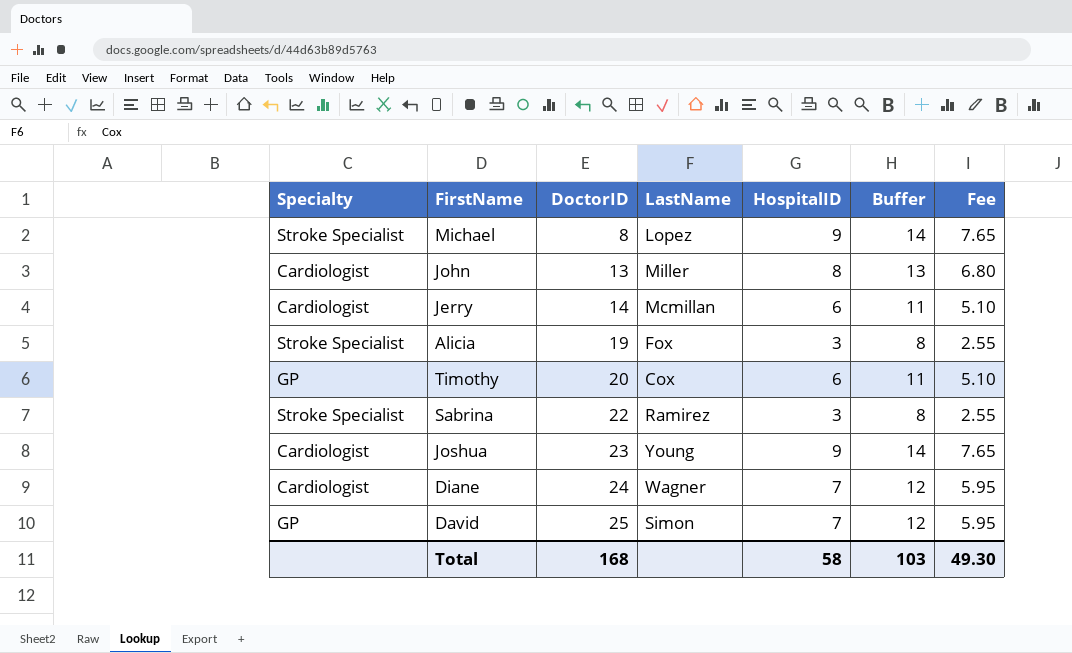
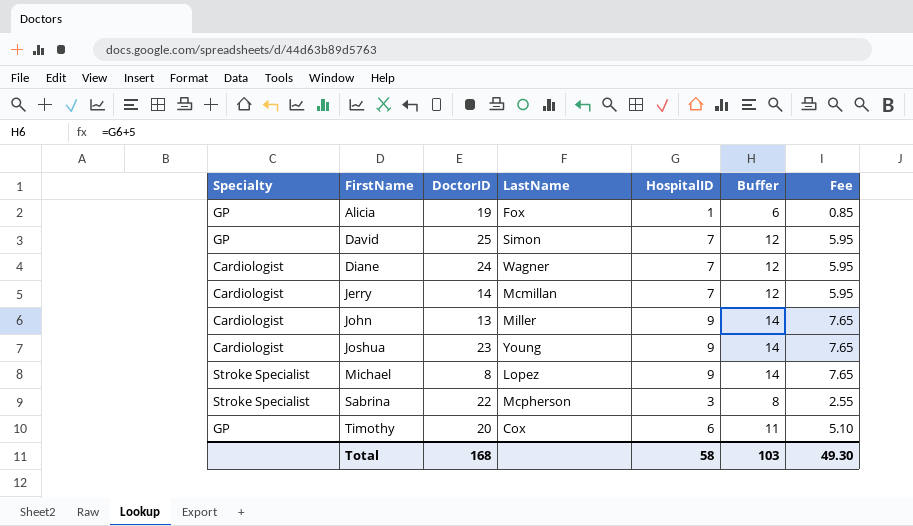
row order: DoctorID ascending -> FirstName ascending
Alicia | Specialty: Stroke Specialist -> GP
Alicia | HospitalID: 3 -> 1
Alicia | Buffer: 8 -> 6
Alicia | Fee: 2.55 -> 0.85
Jerry | HospitalID: 6 -> 7
Jerry | Buffer: 11 -> 12
Jerry | Fee: 5.10 -> 5.95
John | HospitalID: 8 -> 9
John | Buffer: 13 -> 14
John | Fee: 6.80 -> 7.65
Sabrina | LastName: Ramirez -> Mcpherson

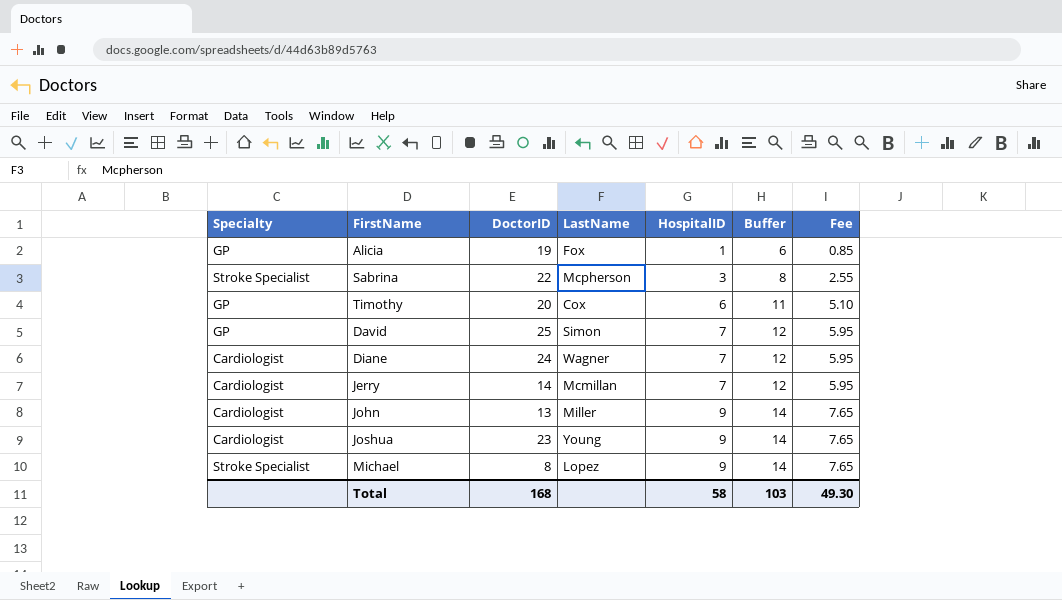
row order: FirstName ascending -> HospitalID ascending

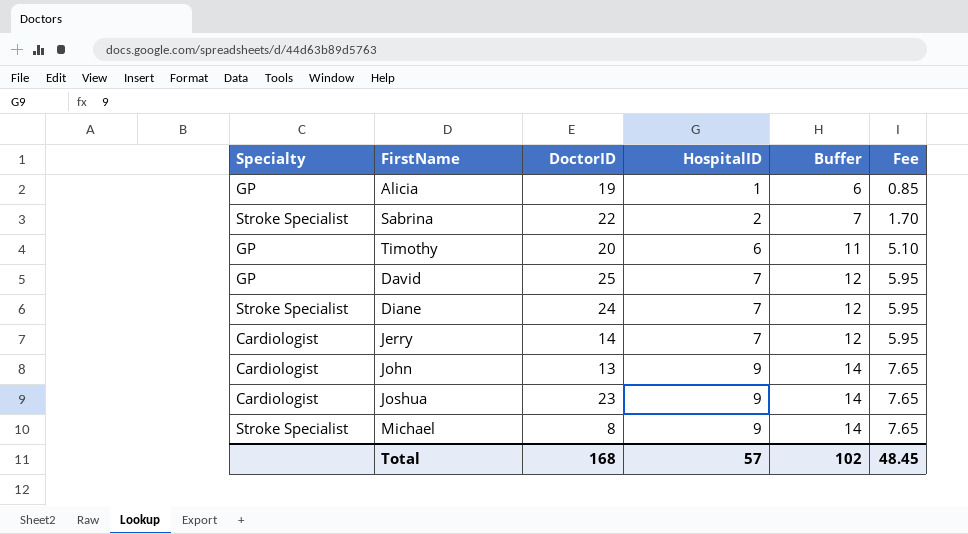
column LastName | position: 4 -> none
Sabrina | HospitalID: 3 -> 2
Sabrina | Buffer: 8 -> 7
Sabrina | Fee: 2.55 -> 1.70
Diane | Specialty: Cardiologist -> Stroke Specialist
Total | HospitalID: 58 -> 57
Total | Buffer: 103 -> 102
Total | Fee: 49.30 -> 48.45

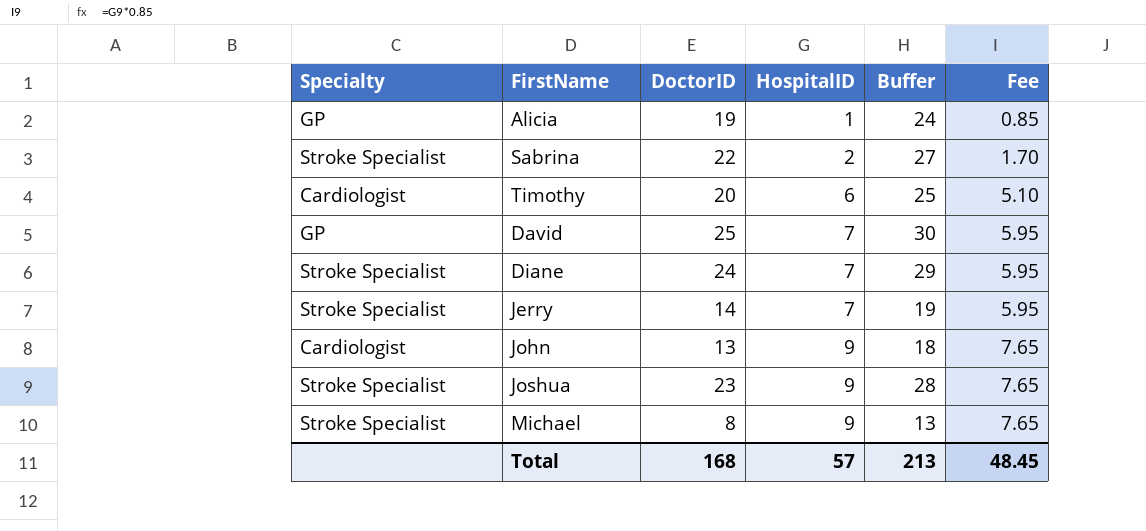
column Buffer | formula: [HospitalID] + 5 -> [DoctorID] + 5
Timothy | Specialty: GP -> Cardiologist
Jerry | Specialty: Cardiologist -> Stroke Specialist
Joshua | Specialty: Cardiologist -> Stroke Specialist
Total | Buffer: 102 -> 213

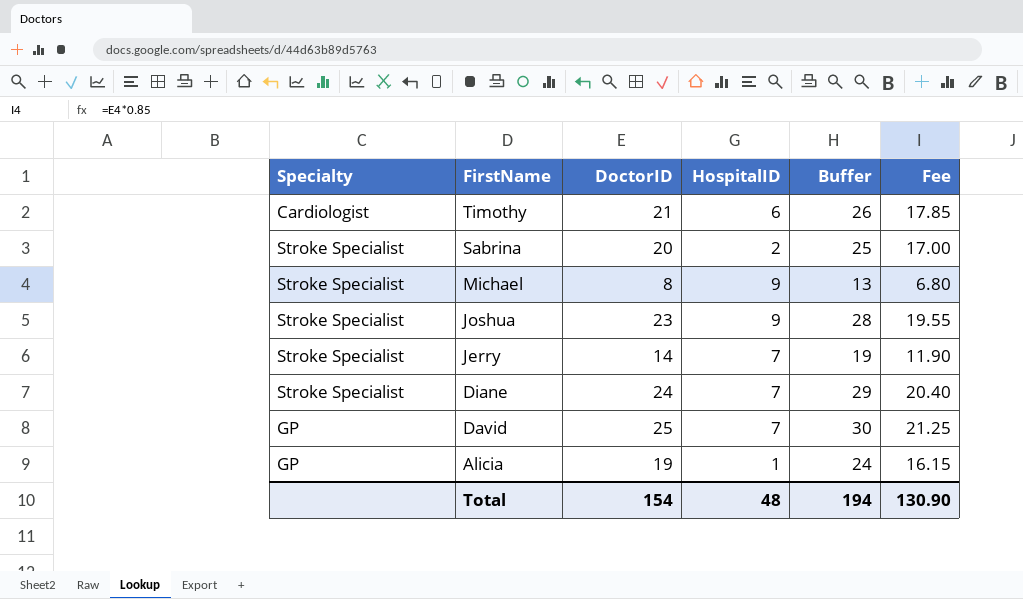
row order: HospitalID ascending -> FirstName descending
column Fee | formula: [HospitalID] * 0.85 -> [DoctorID] * 0.85
row John: Cardiologist | 13 | 9 | 18 | 7.65 -> none
Timothy | DoctorID: 20 -> 21
Timothy | Buffer: 25 -> 26
Sabrina | DoctorID: 22 -> 20
Sabrina | Buffer: 27 -> 25
Total | DoctorID: 168 -> 154
Total | HospitalID: 57 -> 48
Total | Buffer: 213 -> 194
Total | Fee: 48.45 -> 130.90

